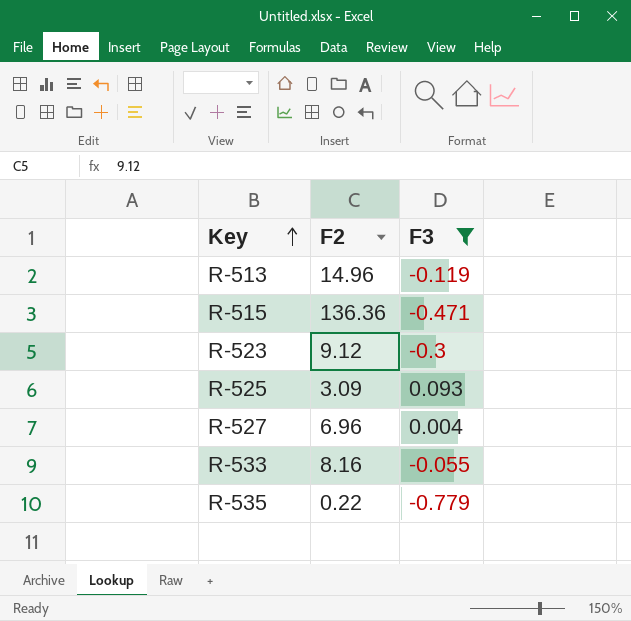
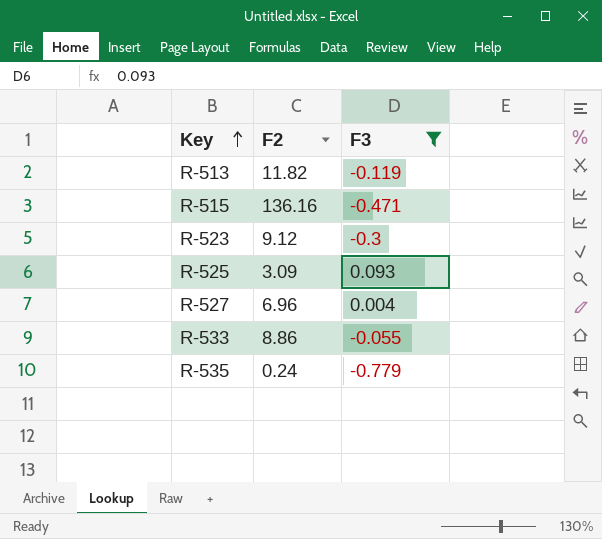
R-513 | F2: 14.96 -> 11.82
R-515 | F2: 136.36 -> 136.16
R-533 | F2: 8.16 -> 8.86
R-535 | F2: 0.22 -> 0.24

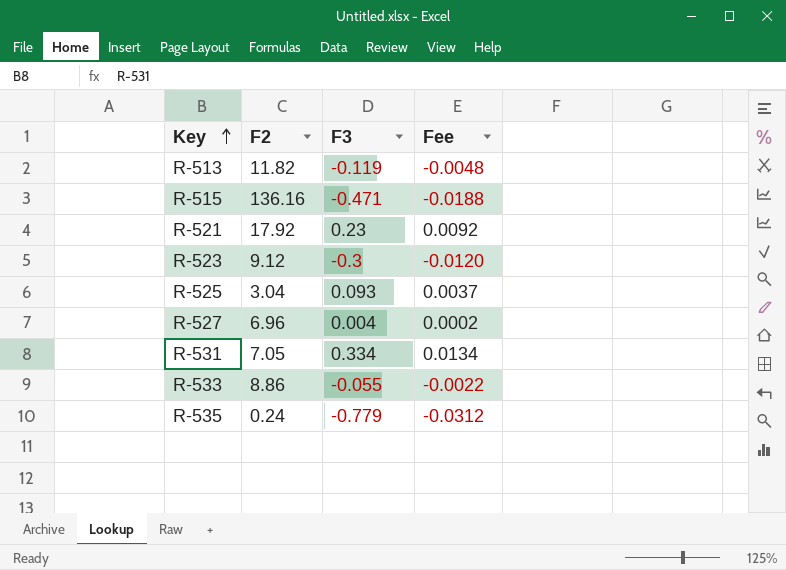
filter: F3 <= 0.093 -> none
column Fee | formula: none -> [F3] * 0.04
R-525 | F2: 3.09 -> 3.04

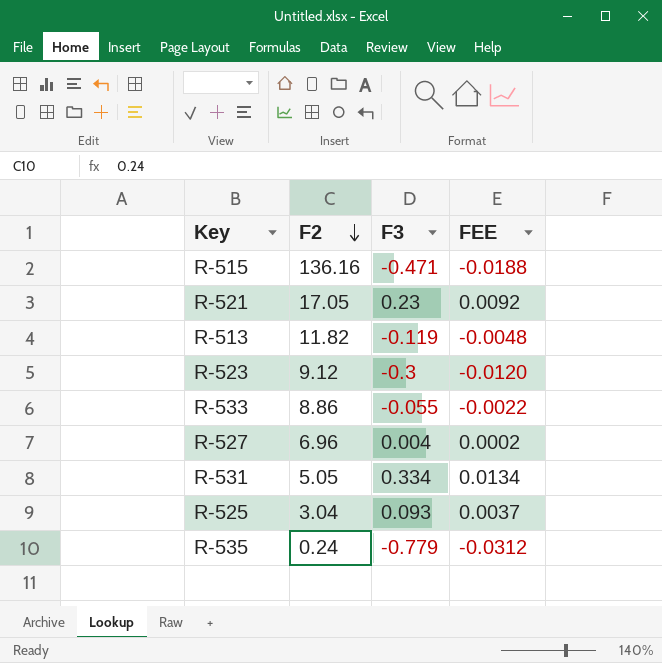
row order: Key ascending -> F2 descending
column name: Fee -> FEE
R-521 | F2: 17.92 -> 17.05
R-531 | F2: 7.05 -> 5.05

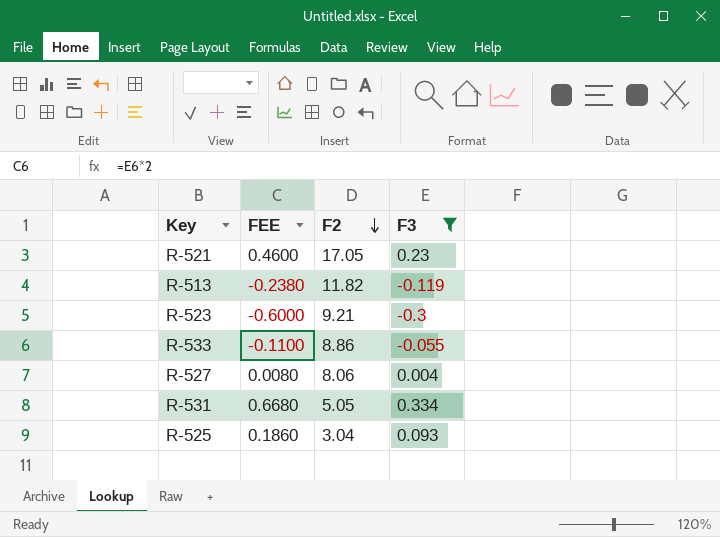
filter: none -> F3 >= -0.3
column FEE | formula: [F3] * 0.04 -> [F3] * 2
column FEE | position: 4 -> 2
R-523 | F2: 9.12 -> 9.21
R-527 | F2: 6.96 -> 8.06

